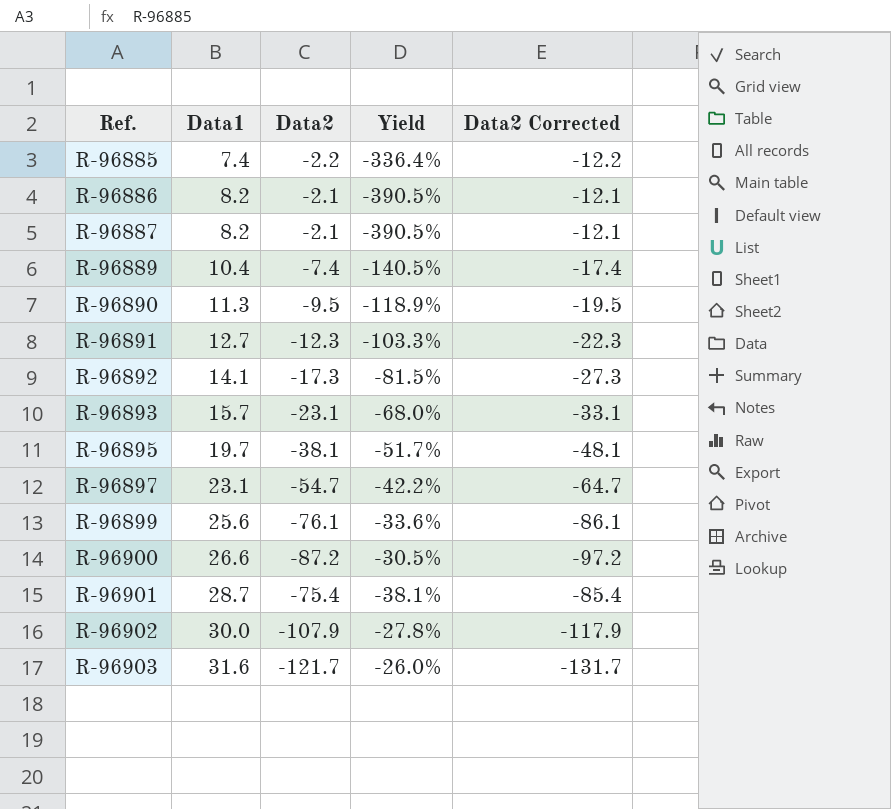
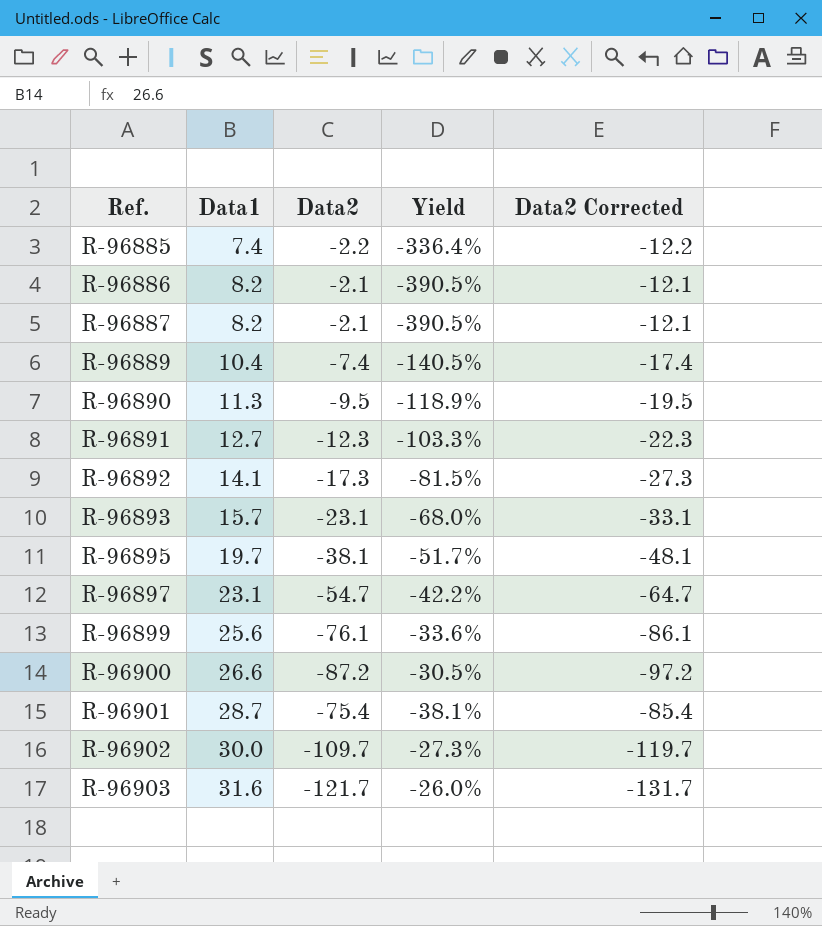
R-96902 | Data2: -107.9 -> -109.7
R-96902 | Yield: -27.8% -> -27.3%
R-96902 | Data2 Corrected: -117.9 -> -119.7

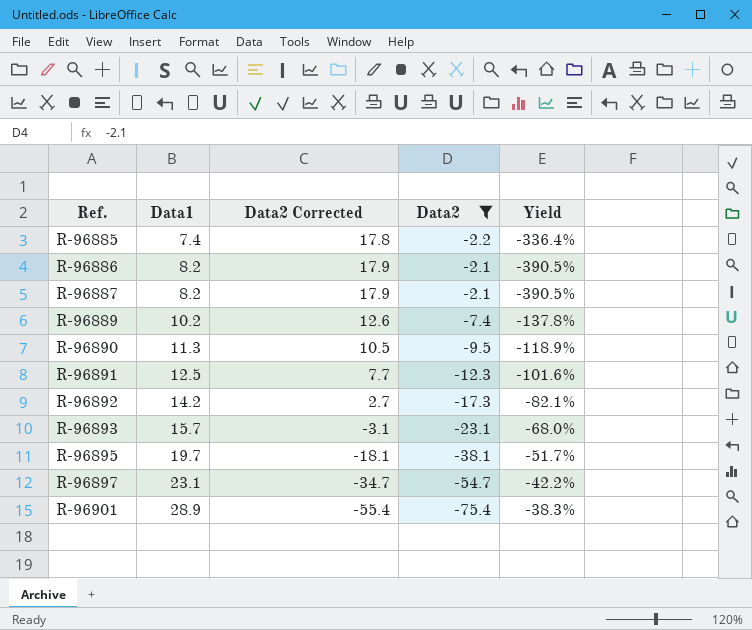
filter: none -> Data2 >= -75.4
column Data2 Corrected | formula: [Data2] - 10 -> [Data2] + 20
column Data2 Corrected | position: 5 -> 3
R-96889 | Data1: 10.4 -> 10.2
R-96889 | Yield: -140.5% -> -137.8%
R-96891 | Data1: 12.7 -> 12.5
R-96891 | Yield: -103.3% -> -101.6%
R-96892 | Data1: 14.1 -> 14.2
R-96892 | Yield: -81.5% -> -82.1%
R-96901 | Data1: 28.7 -> 28.9
R-96901 | Yield: -38.1% -> -38.3%

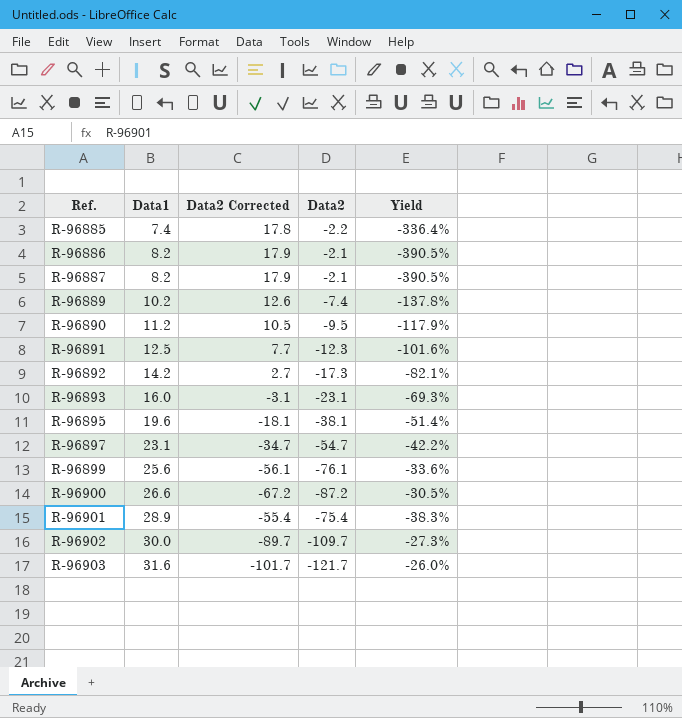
filter: Data2 >= -75.4 -> none
R-96890 | Data1: 11.3 -> 11.2
R-96890 | Yield: -118.9% -> -117.9%
R-96893 | Data1: 15.7 -> 16.0
R-96893 | Yield: -68.0% -> -69.3%
R-96895 | Data1: 19.7 -> 19.6
R-96895 | Yield: -51.7% -> -51.4%

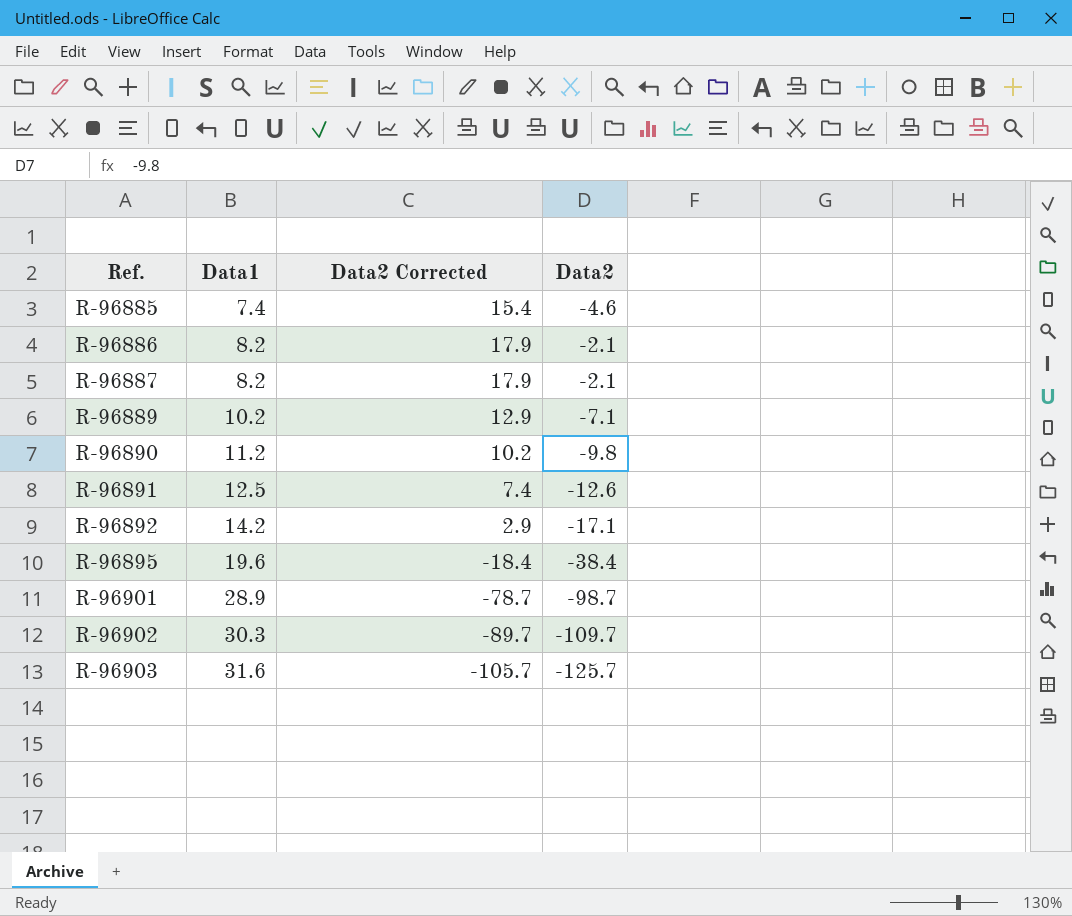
column Yield | formula: [Data1] / [Data2] -> none
row R-96893: 16.0 | -3.1 | -23.1 | -69.3% -> none
row R-96897: 23.1 | -34.7 | -54.7 | -42.2% -> none
row R-96899: 25.6 | -56.1 | -76.1 | -33.6% -> none
row R-96900: 26.6 | -67.2 | -87.2 | -30.5% -> none
R-96885 | Data2 Corrected: 17.8 -> 15.4
R-96885 | Data2: -2.2 -> -4.6
R-96889 | Data2 Corrected: 12.6 -> 12.9
R-96889 | Data2: -7.4 -> -7.1
R-96890 | Data2 Corrected: 10.5 -> 10.2
R-96890 | Data2: -9.5 -> -9.8
R-96891 | Data2 Corrected: 7.7 -> 7.4
R-96891 | Data2: -12.3 -> -12.6
R-96892 | Data2 Corrected: 2.7 -> 2.9
R-96892 | Data2: -17.3 -> -17.1
R-96895 | Data2 Corrected: -18.1 -> -18.4
R-96895 | Data2: -38.1 -> -38.4
R-96901 | Data2 Corrected: -55.4 -> -78.7
R-96901 | Data2: -75.4 -> -98.7
R-96902 | Data1: 30.0 -> 30.3
R-96903 | Data2 Corrected: -101.7 -> -105.7
R-96903 | Data2: -121.7 -> -125.7

